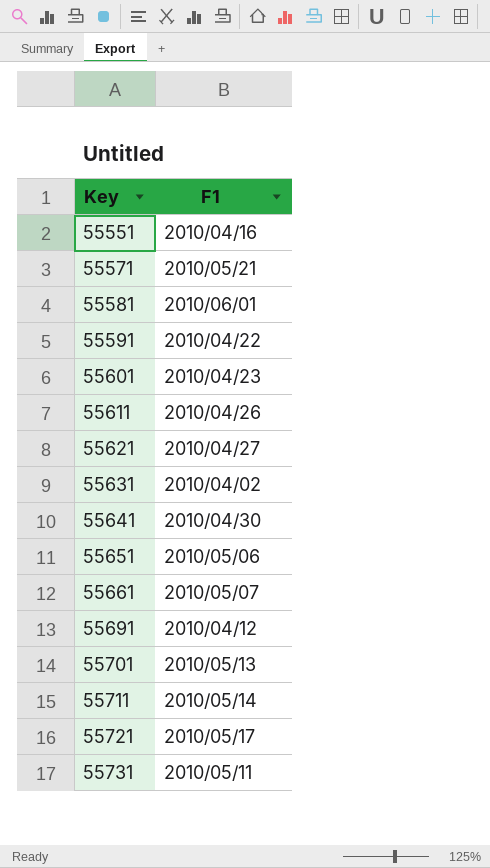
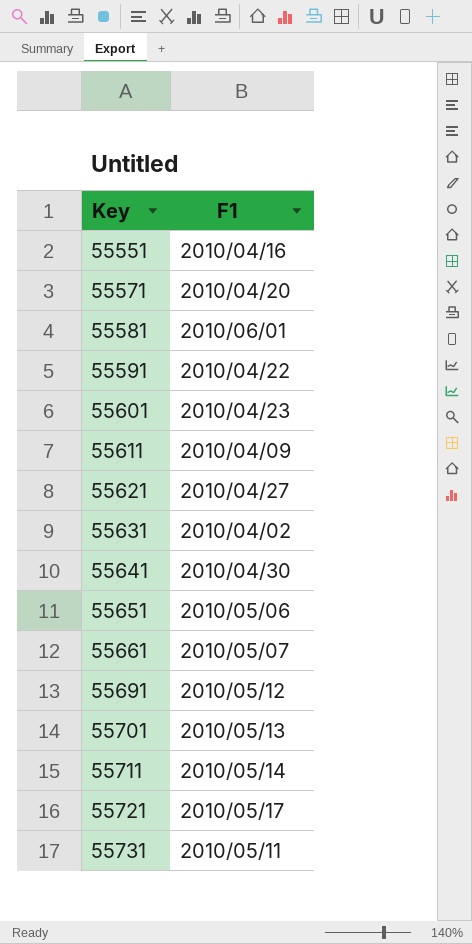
55571 | F1: 2010/05/21 -> 2010/04/20
55611 | F1: 2010/04/26 -> 2010/04/09
55691 | F1: 2010/04/12 -> 2010/05/12

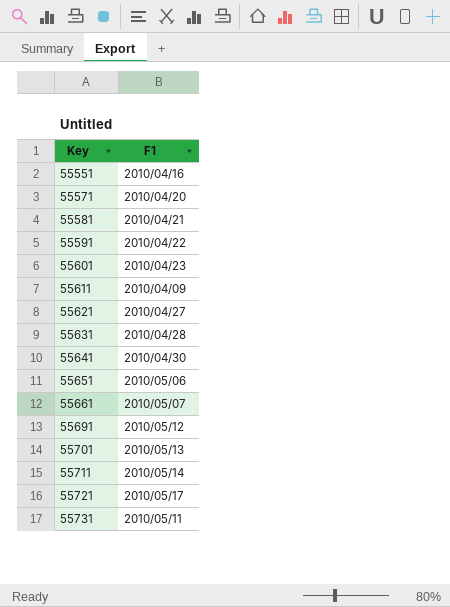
55581 | F1: 2010/06/01 -> 2010/04/21
55631 | F1: 2010/04/02 -> 2010/04/28

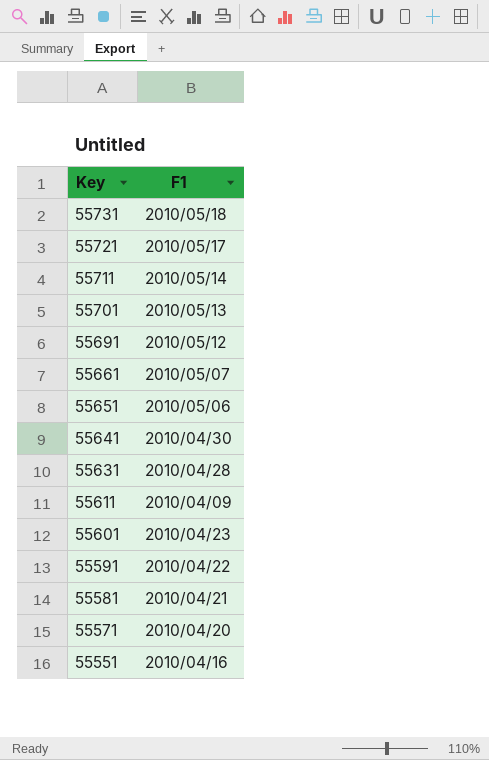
row order: Key ascending -> Key descending
row 55621: 2010/04/27 -> none
55731 | F1: 2010/05/11 -> 2010/05/18

